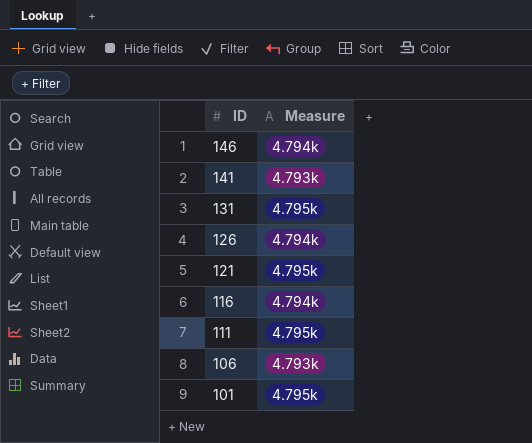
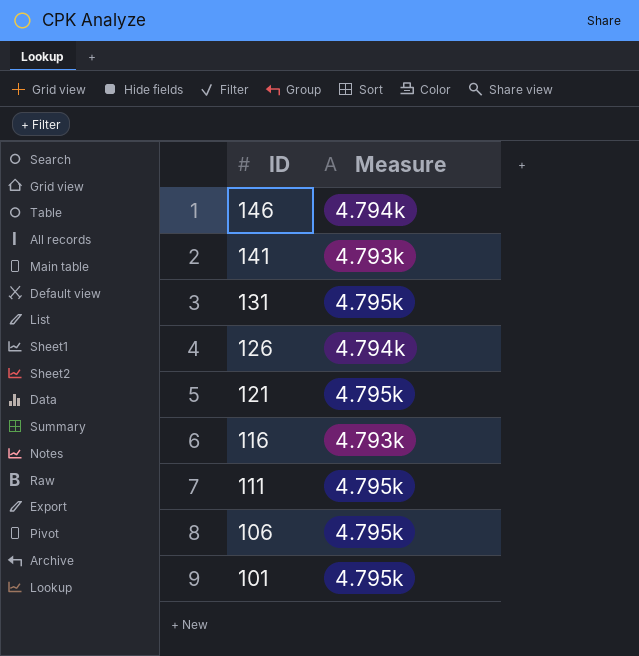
116 | Measure: 4.794k -> 4.793k
106 | Measure: 4.793k -> 4.795k

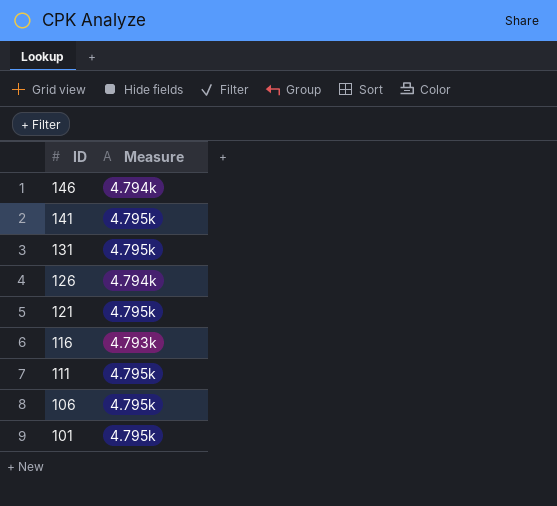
141 | Measure: 4.793k -> 4.795k

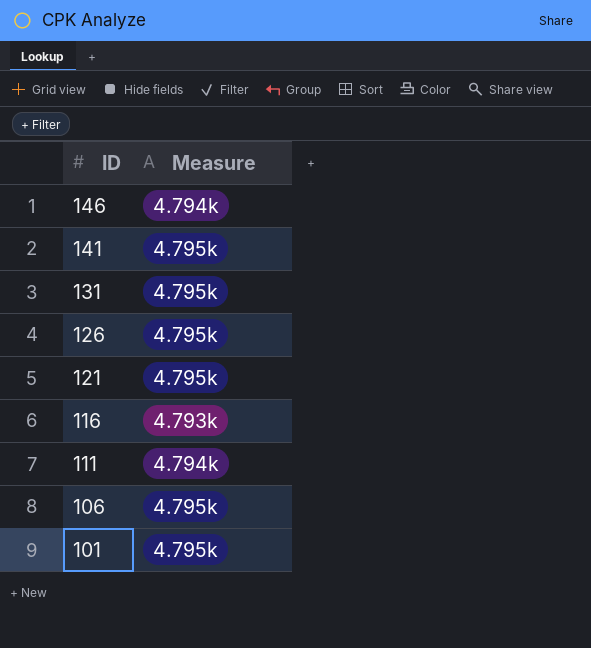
126 | Measure: 4.794k -> 4.795k
111 | Measure: 4.795k -> 4.794k

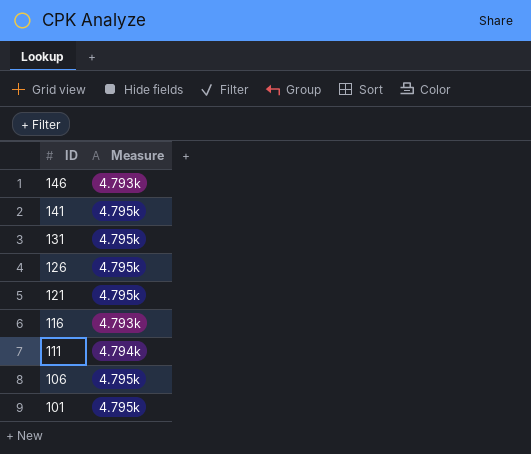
146 | Measure: 4.794k -> 4.793k

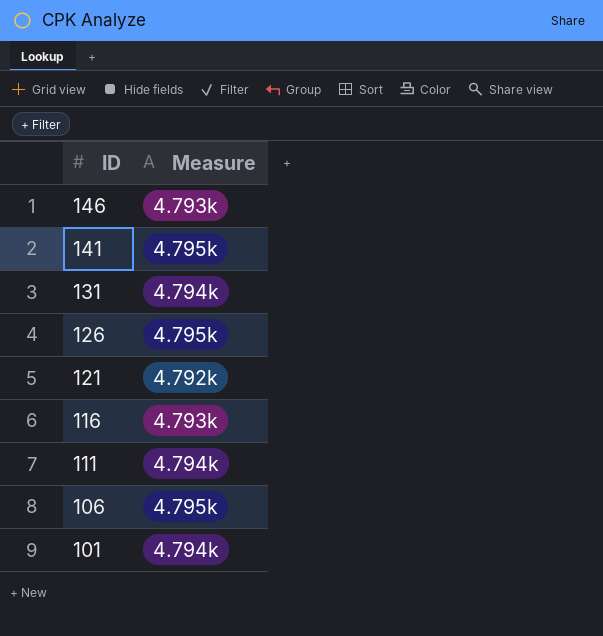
131 | Measure: 4.795k -> 4.794k
121 | Measure: 4.795k -> 4.792k
101 | Measure: 4.795k -> 4.794k

